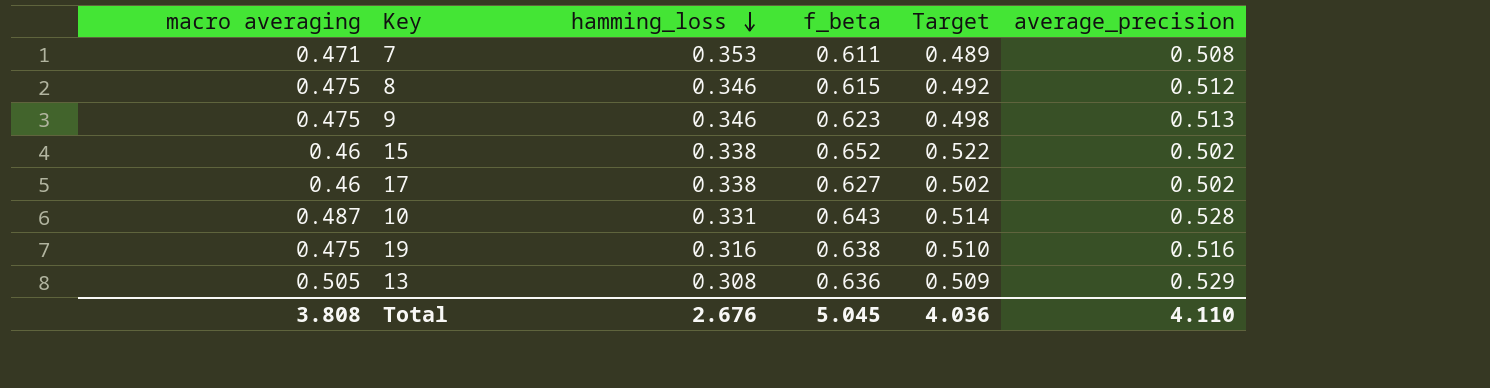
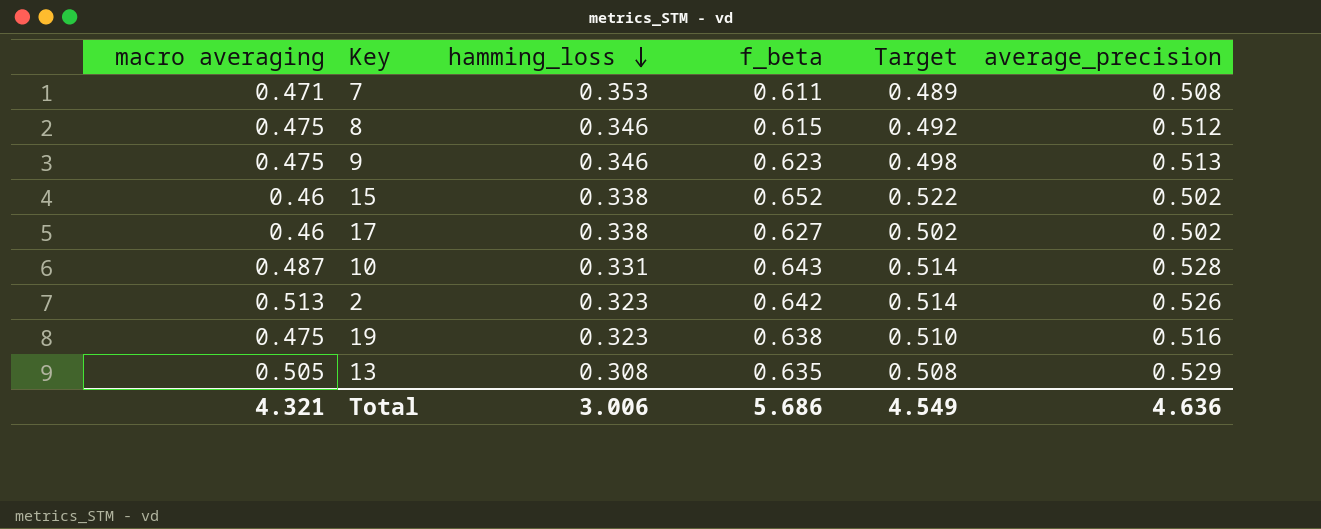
row 2: none -> 0.513 | 0.323 | 0.642 | 0.514 | 0.526
19 | hamming_loss: 0.316 -> 0.323
13 | f_beta: 0.636 -> 0.635
13 | Target: 0.509 -> 0.508
Total | macro averaging: 3.808 -> 4.321
Total | hamming_loss: 2.676 -> 3.006
Total | f_beta: 5.045 -> 5.686
Total | Target: 4.036 -> 4.549
Total | average_precision: 4.110 -> 4.636

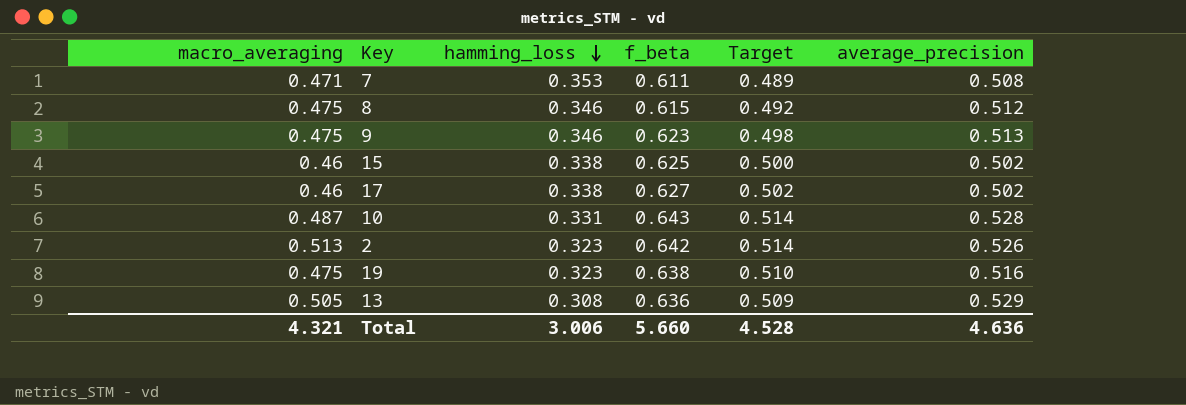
column name: macro averaging -> macro_averaging
15 | f_beta: 0.652 -> 0.625
15 | Target: 0.522 -> 0.500
13 | f_beta: 0.635 -> 0.636
13 | Target: 0.508 -> 0.509
Total | f_beta: 5.686 -> 5.660
Total | Target: 4.549 -> 4.528

